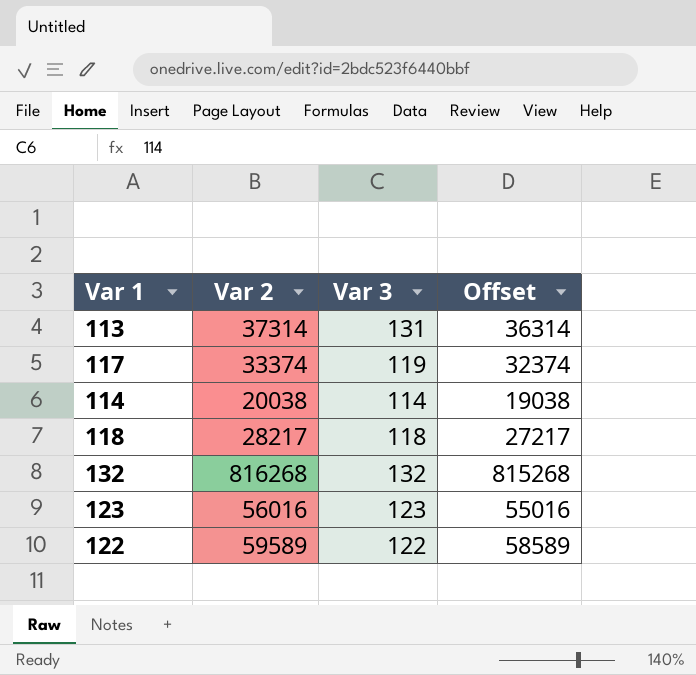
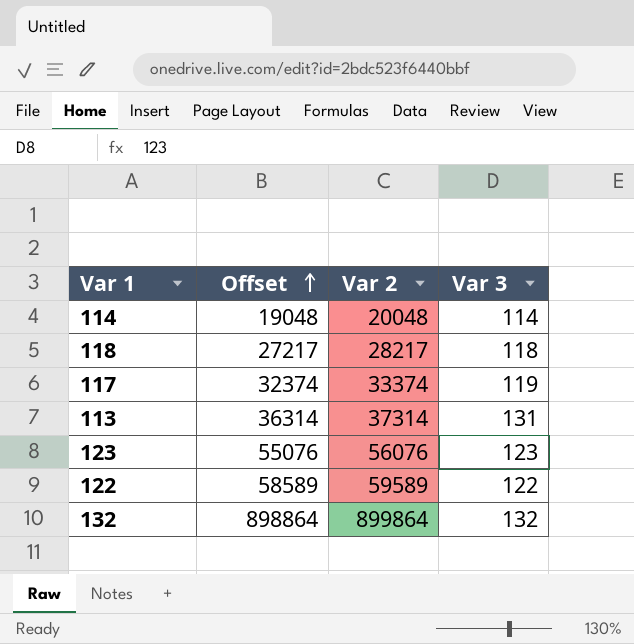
row order: none -> Offset ascending
column Offset | position: 4 -> 2
114 | Offset: 19038 -> 19048
114 | Var 2: 20038 -> 20048
123 | Offset: 55016 -> 55076
123 | Var 2: 56016 -> 56076
132 | Offset: 815268 -> 898864
132 | Var 2: 816268 -> 899864

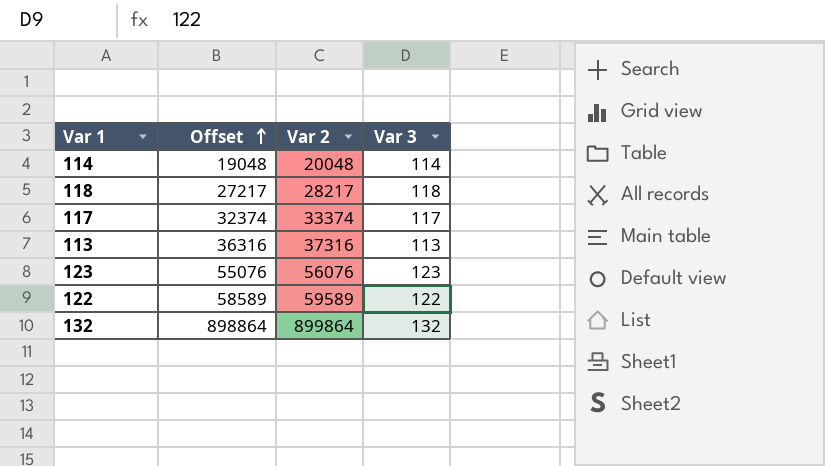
117 | Var 3: 119 -> 117
113 | Offset: 36314 -> 36316
113 | Var 2: 37314 -> 37316
113 | Var 3: 131 -> 113

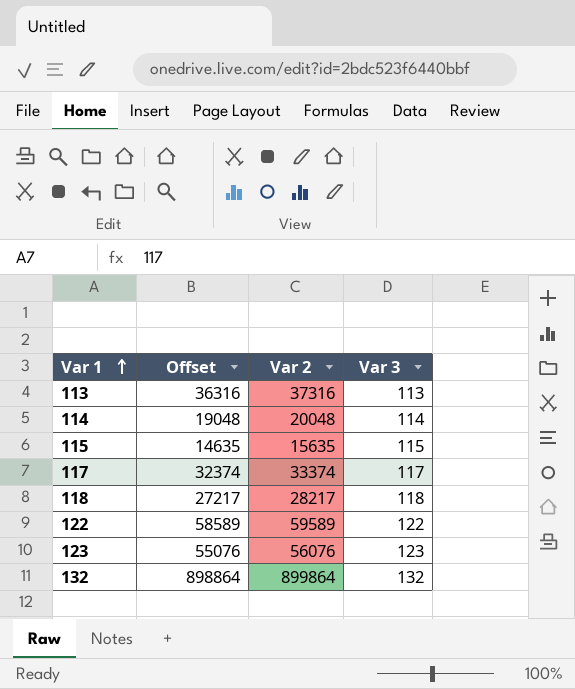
row order: Offset ascending -> Var 1 ascending
row 115: none -> 14635 | 15635 | 115

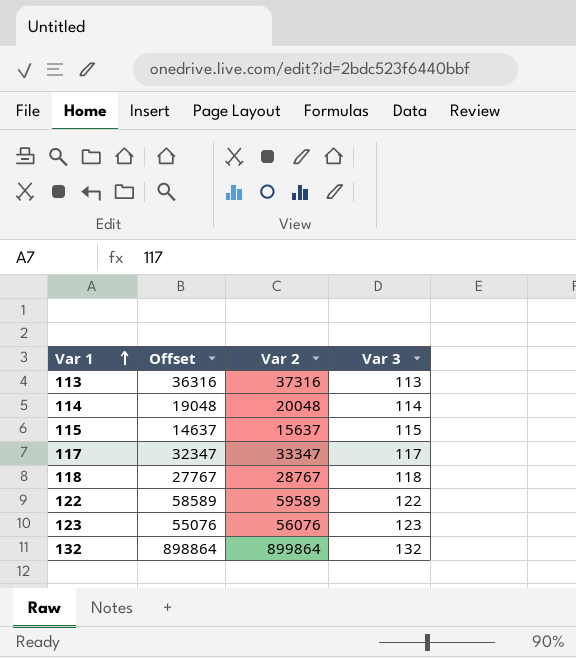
115 | Offset: 14635 -> 14637
115 | Var 2: 15635 -> 15637
117 | Offset: 32374 -> 32347
117 | Var 2: 33374 -> 33347
118 | Offset: 27217 -> 27767
118 | Var 2: 28217 -> 28767

